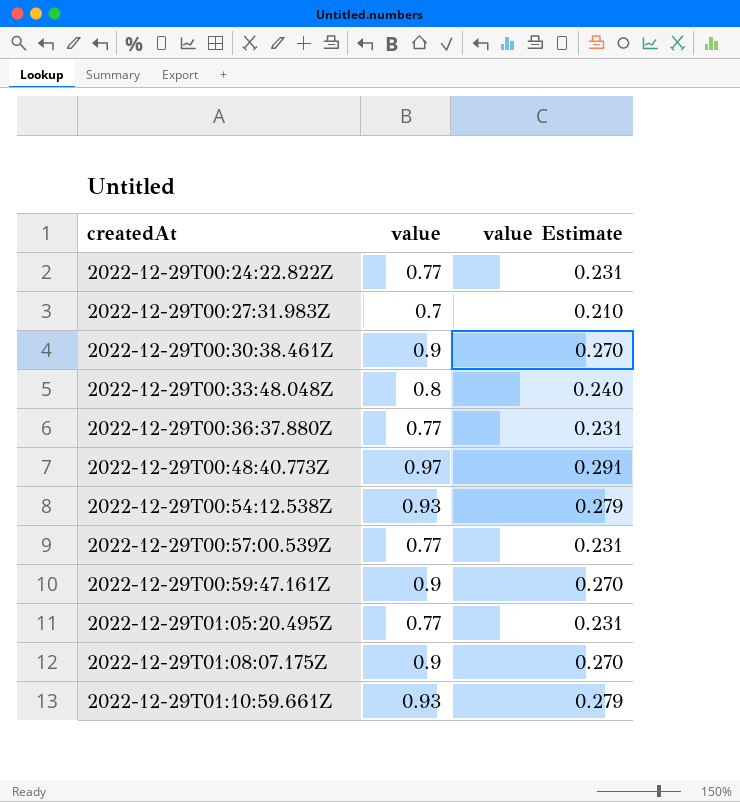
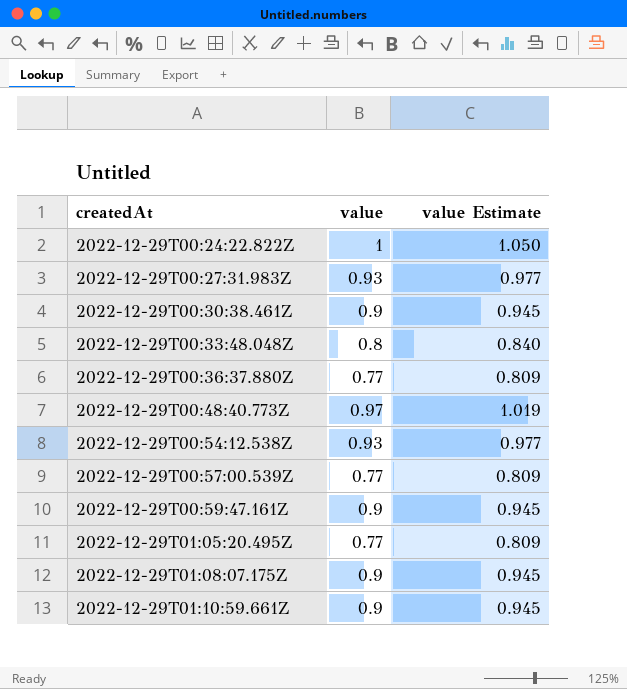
column value Estimate | formula: [value] * 0.3 -> [value] * 1.05
2022-12-29T00:24:22.822Z | value: 0.77 -> 1
2022-12-29T00:27:31.983Z | value: 0.7 -> 0.93
2022-12-29T01:10:59.661Z | value: 0.93 -> 0.9

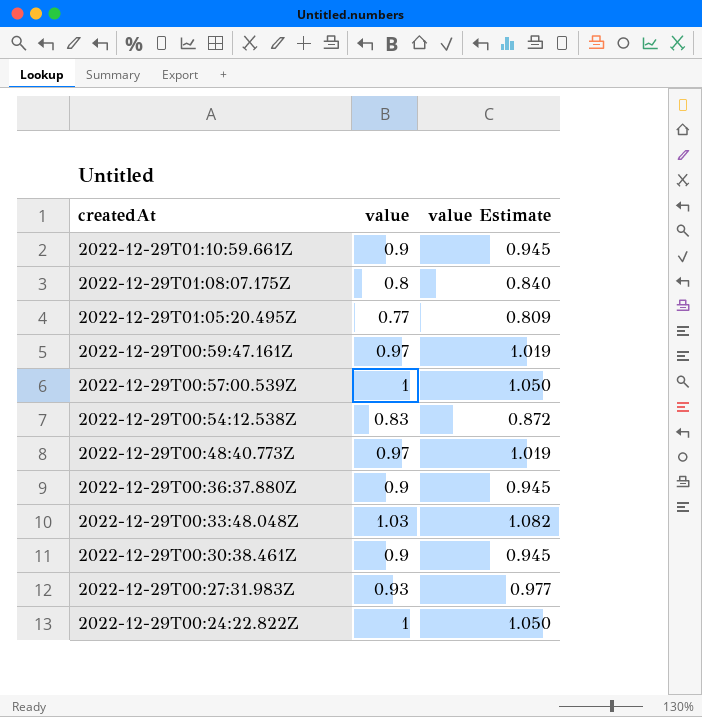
row order: createdAt ascending -> createdAt descending
2022-12-29T01:08:07.175Z | value: 0.9 -> 0.8
2022-12-29T01:08:07.175Z | value Estimate: 0.945 -> 0.840
2022-12-29T00:59:47.161Z | value: 0.9 -> 0.97
2022-12-29T00:59:47.161Z | value Estimate: 0.945 -> 1.019
2022-12-29T00:57:00.539Z | value: 0.77 -> 1
2022-12-29T00:57:00.539Z | value Estimate: 0.809 -> 1.050
2022-12-29T00:54:12.538Z | value: 0.93 -> 0.83
2022-12-29T00:54:12.538Z | value Estimate: 0.977 -> 0.872
2022-12-29T00:36:37.880Z | value: 0.77 -> 0.9
2022-12-29T00:36:37.880Z | value Estimate: 0.809 -> 0.945
2022-12-29T00:33:48.048Z | value: 0.8 -> 1.03
2022-12-29T00:33:48.048Z | value Estimate: 0.840 -> 1.082

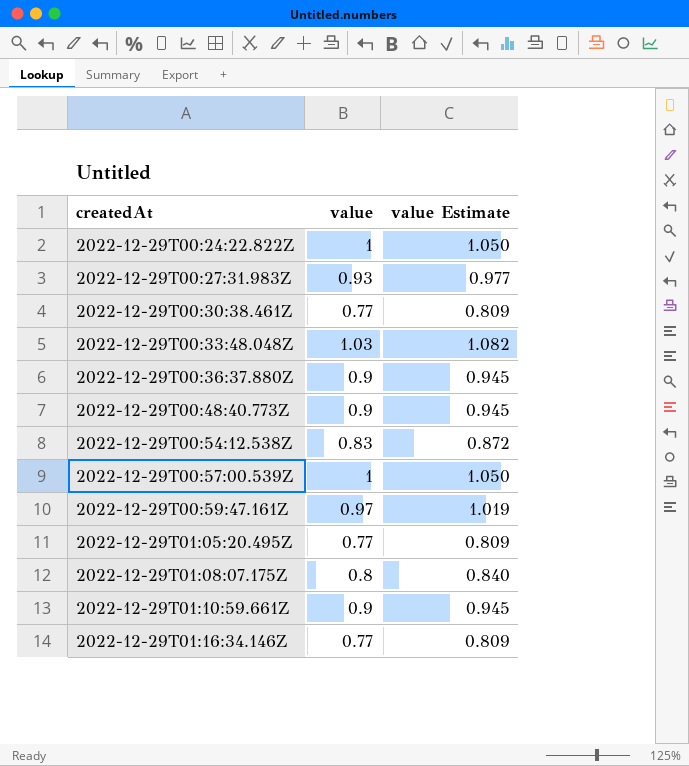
row order: createdAt descending -> createdAt ascending
2022-12-29T00:30:38.461Z | value: 0.9 -> 0.77
2022-12-29T00:30:38.461Z | value Estimate: 0.945 -> 0.809
2022-12-29T00:48:40.773Z | value: 0.97 -> 0.9
2022-12-29T00:48:40.773Z | value Estimate: 1.019 -> 0.945
row 2022-12-29T01:16:34.146Z: none -> 0.77 | 0.809

